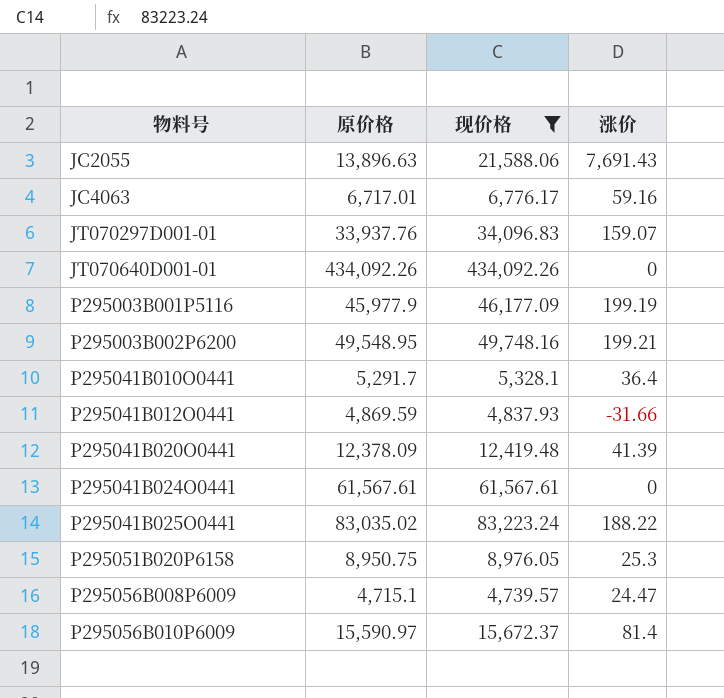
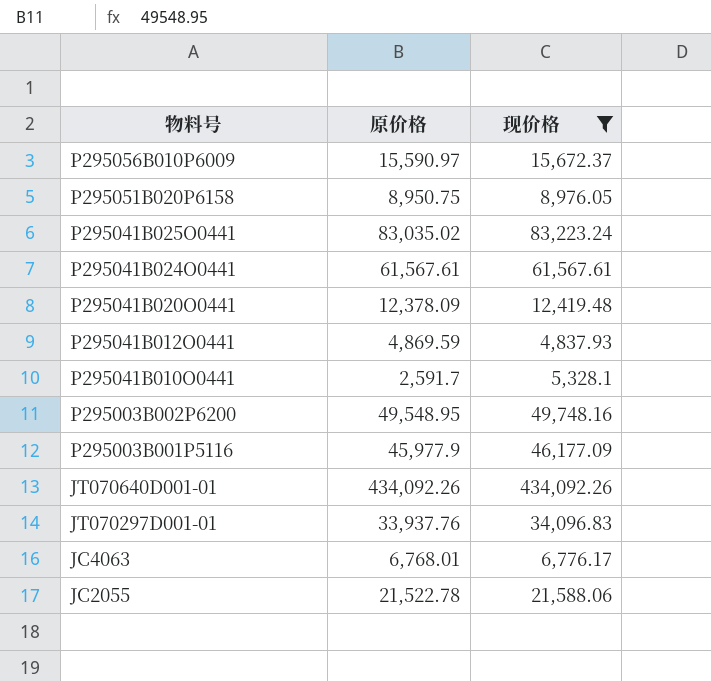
row order: 物料号 ascending -> 物料号 descending
column 涨价 | formula: [现价格] - [原价格] -> none
row P295056B008P6009: 4,715.1 | 4,739.57 | 24.47 -> none
P295041B010O0441 | 原价格: 5,291.7 -> 2,591.7
JC4063 | 原价格: 6,717.01 -> 6,768.01
JC2055 | 原价格: 13,896.63 -> 21,522.78

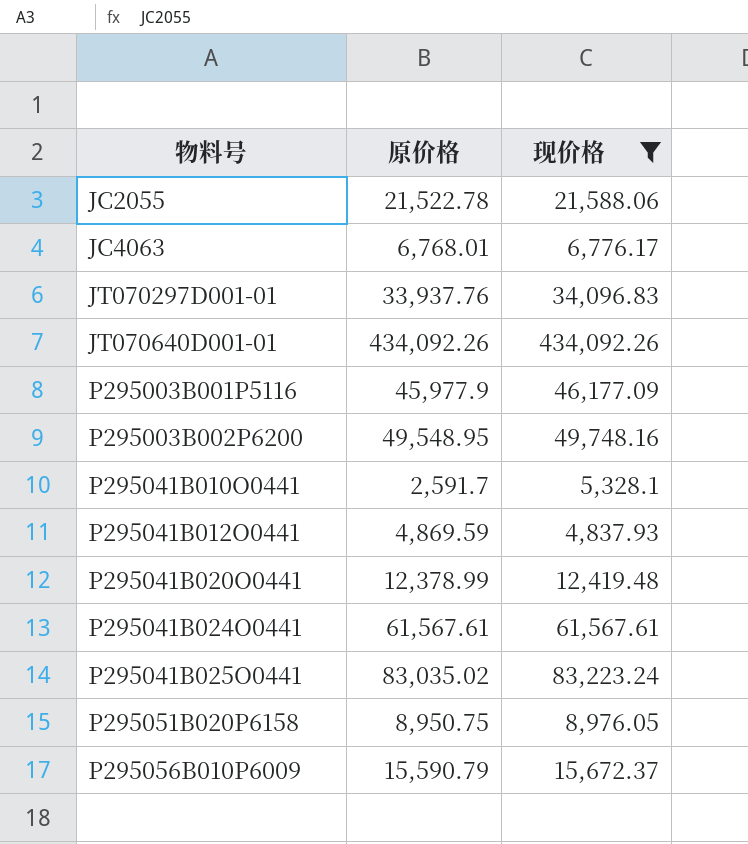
row order: 物料号 descending -> 物料号 ascending
P295041B020O0441 | 原价格: 12,378.09 -> 12,378.99
P295056B010P6009 | 原价格: 15,590.97 -> 15,590.79

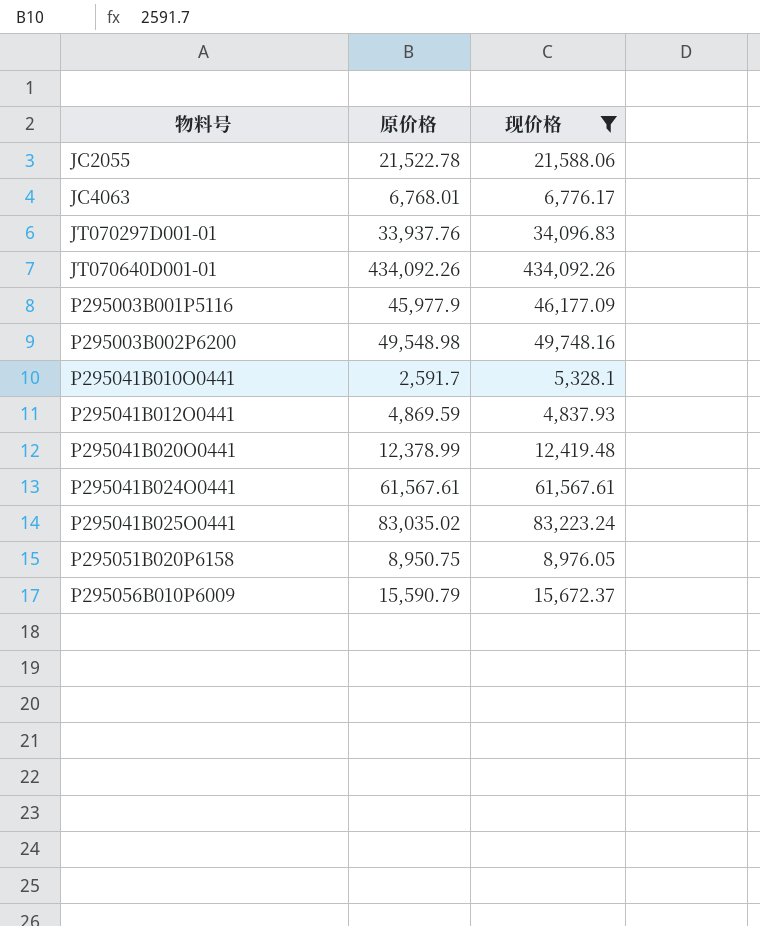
P295003B002P6200 | 原价格: 49,548.95 -> 49,548.98

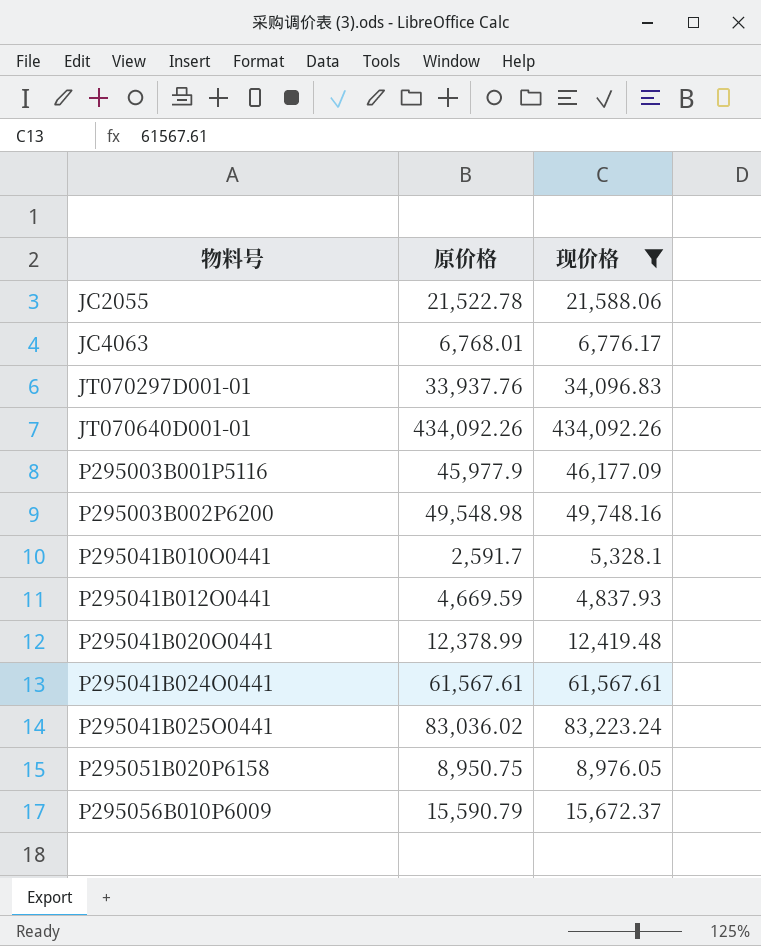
P295041B012O0441 | 原价格: 4,869.59 -> 4,669.59
P295041B025O0441 | 原价格: 83,035.02 -> 83,036.02

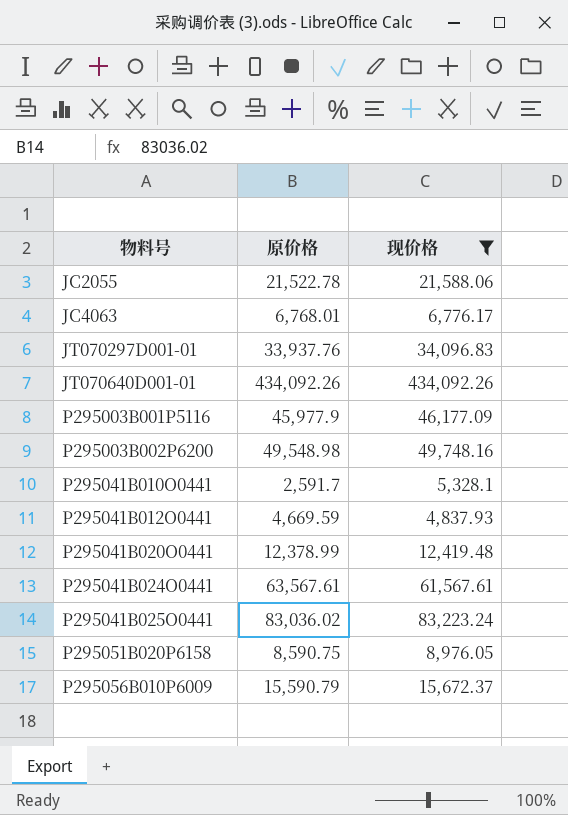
P295041B024O0441 | 原价格: 61,567.61 -> 63,567.61
P295051B020P6158 | 原价格: 8,950.75 -> 8,590.75

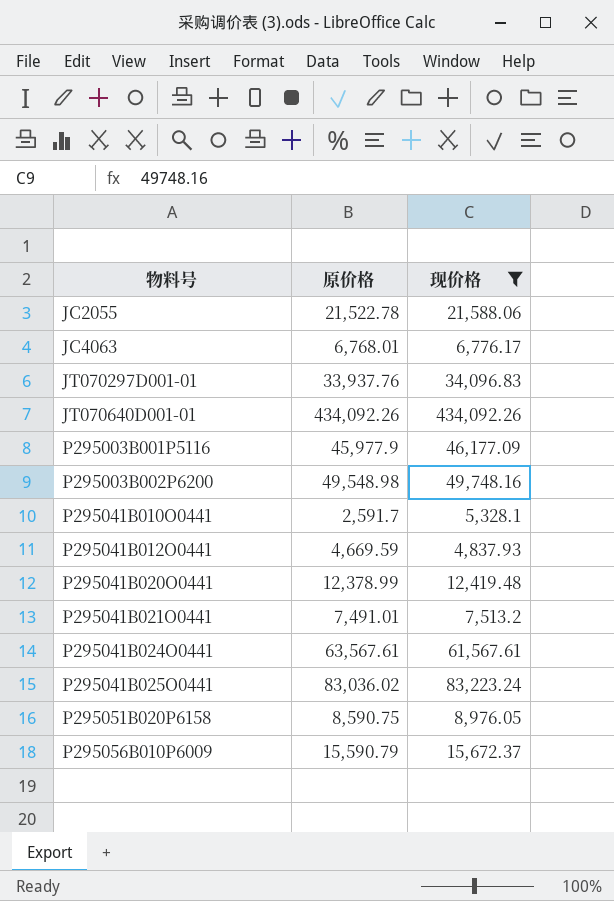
row P295041B021O0441: none -> 7,491.01 | 7,513.2

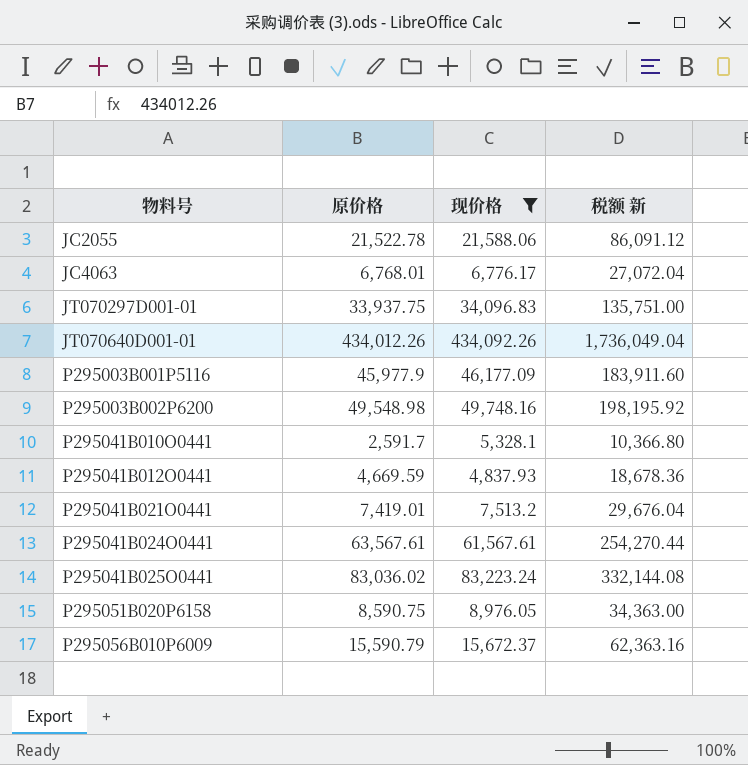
column 税额 新 | formula: none -> [原价格] * 4
row P295041B020O0441: 12,378.99 | 12,419.48 -> none
JT070297D001-01 | 原价格: 33,937.76 -> 33,937.75
JT070640D001-01 | 原价格: 434,092.26 -> 434,012.26
P295041B021O0441 | 原价格: 7,491.01 -> 7,419.01

